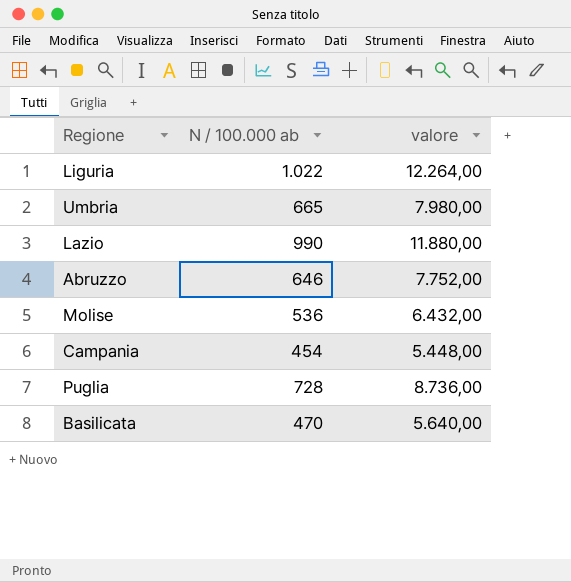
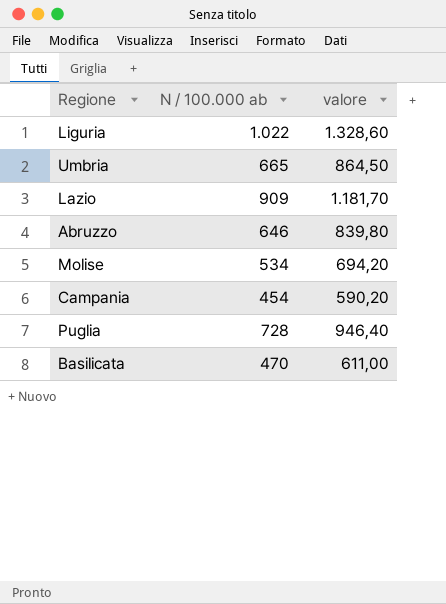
column valore | formula: [N / 100.000 ab] * 12 -> [N / 100.000 ab] * 1,3
Lazio | N / 100.000 ab: 990 -> 909
Molise | N / 100.000 ab: 536 -> 534

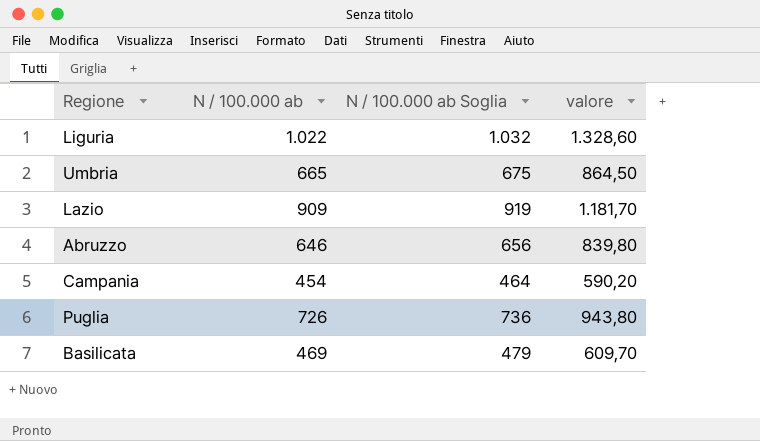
column N / 100.000 ab Soglia | formula: none -> [N / 100.000 ab] + 10
row Molise: 534 | 694,20 -> none
Puglia | N / 100.000 ab: 728 -> 726
Puglia | valore: 946,40 -> 943,80
Basilicata | N / 100.000 ab: 470 -> 469
Basilicata | valore: 611,00 -> 609,70

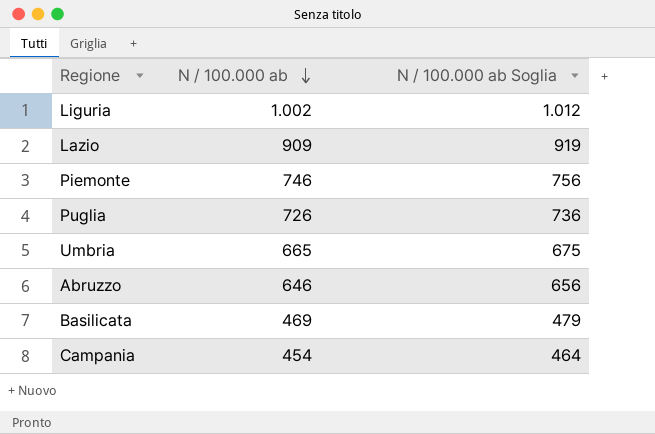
row order: none -> N / 100.000 ab descending
column valore | formula: [N / 100.000 ab] * 1,3 -> none
Liguria | N / 100.000 ab: 1.022 -> 1.002
Liguria | N / 100.000 ab Soglia: 1.032 -> 1.012
row Piemonte: none -> 746 | 756

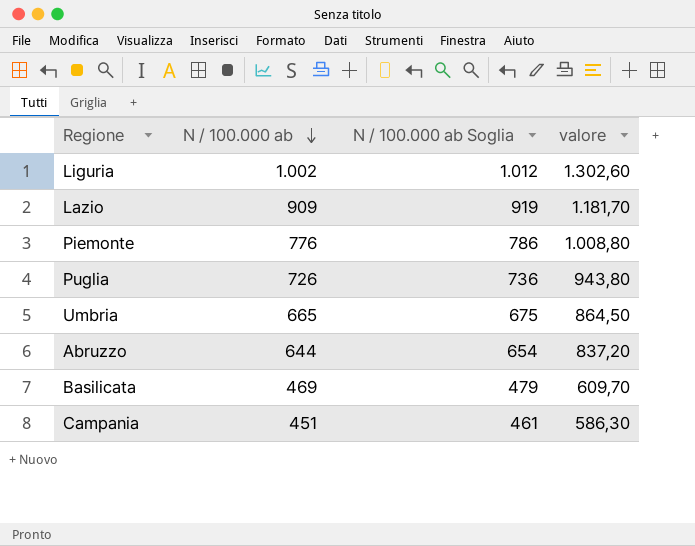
column valore | formula: none -> [N / 100.000 ab] * 1,3
Piemonte | N / 100.000 ab: 746 -> 776
Piemonte | N / 100.000 ab Soglia: 756 -> 786
Abruzzo | N / 100.000 ab: 646 -> 644
Abruzzo | N / 100.000 ab Soglia: 656 -> 654
Campania | N / 100.000 ab: 454 -> 451
Campania | N / 100.000 ab Soglia: 464 -> 461

